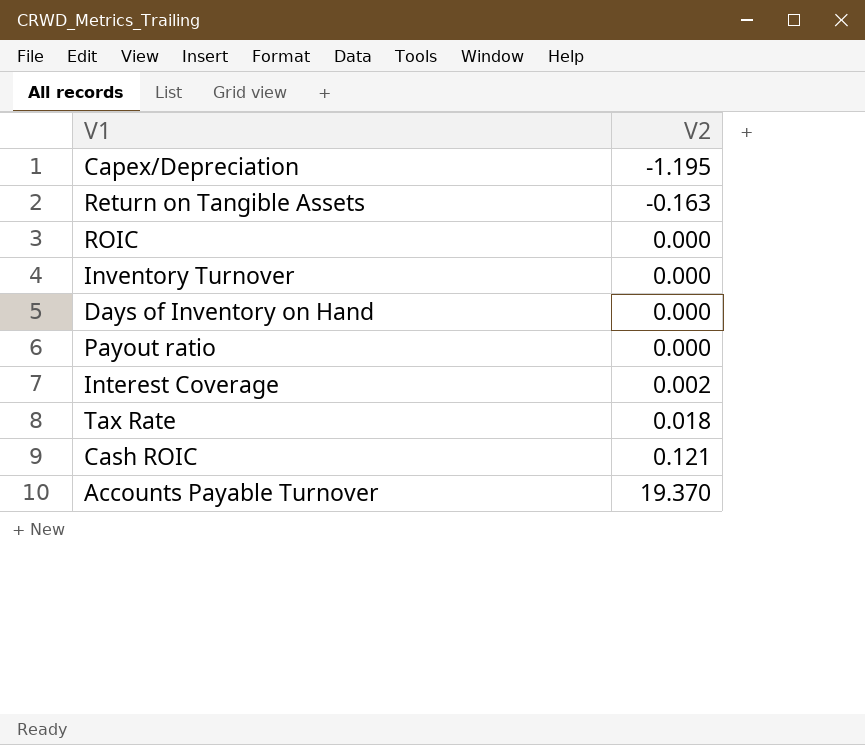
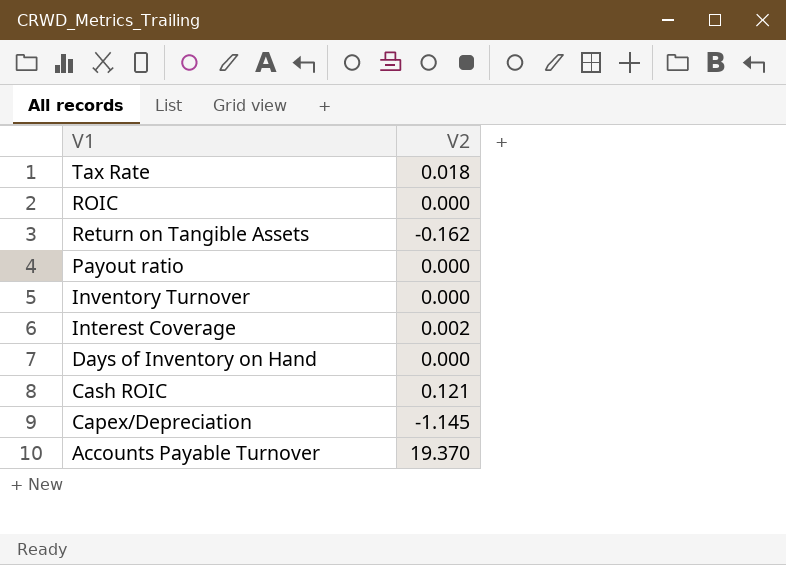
row order: V2 ascending -> V1 descending
Return on Tangible Assets | V2: -0.163 -> -0.162
Capex/Depreciation | V2: -1.195 -> -1.145

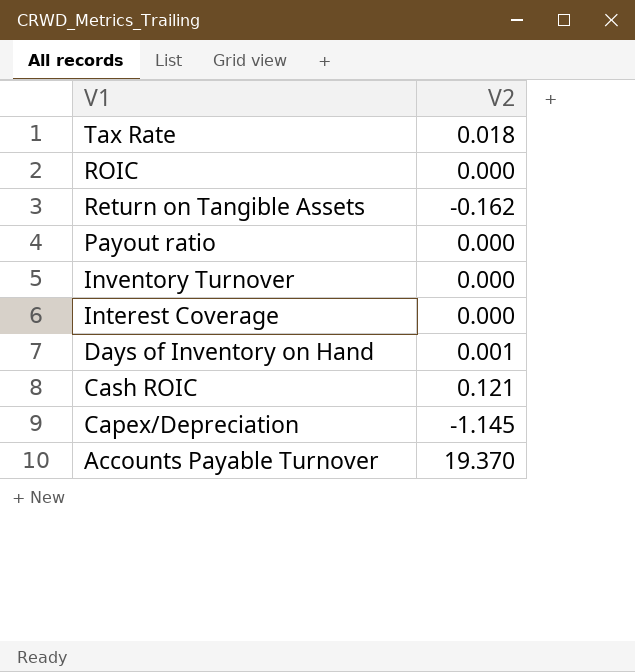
Interest Coverage | V2: 0.002 -> 0.000
Days of Inventory on Hand | V2: 0.000 -> 0.001

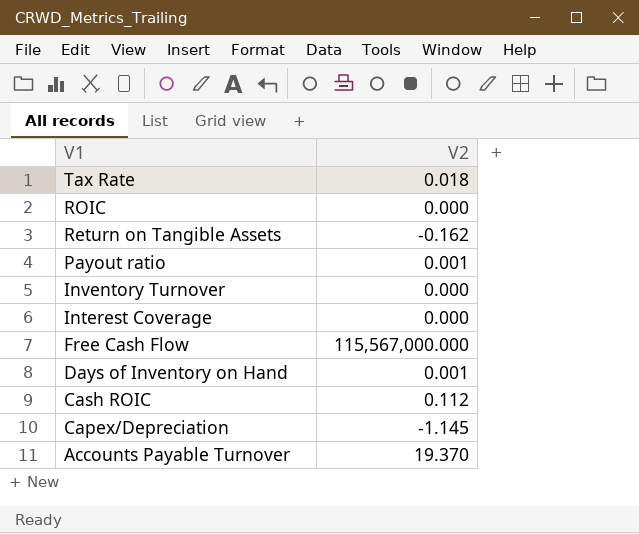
Payout ratio | V2: 0.000 -> 0.001
row Free Cash Flow: none -> 115,567,000.000
Cash ROIC | V2: 0.121 -> 0.112

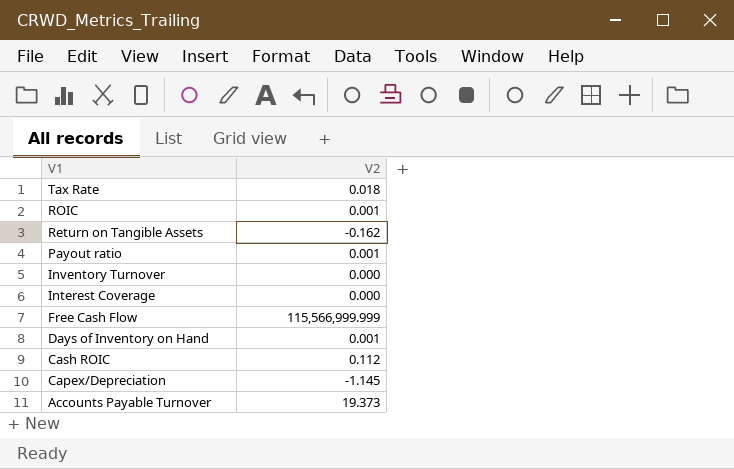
ROIC | V2: 0.000 -> 0.001
Free Cash Flow | V2: 115,567,000.000 -> 115,566,999.999
Accounts Payable Turnover | V2: 19.370 -> 19.373

